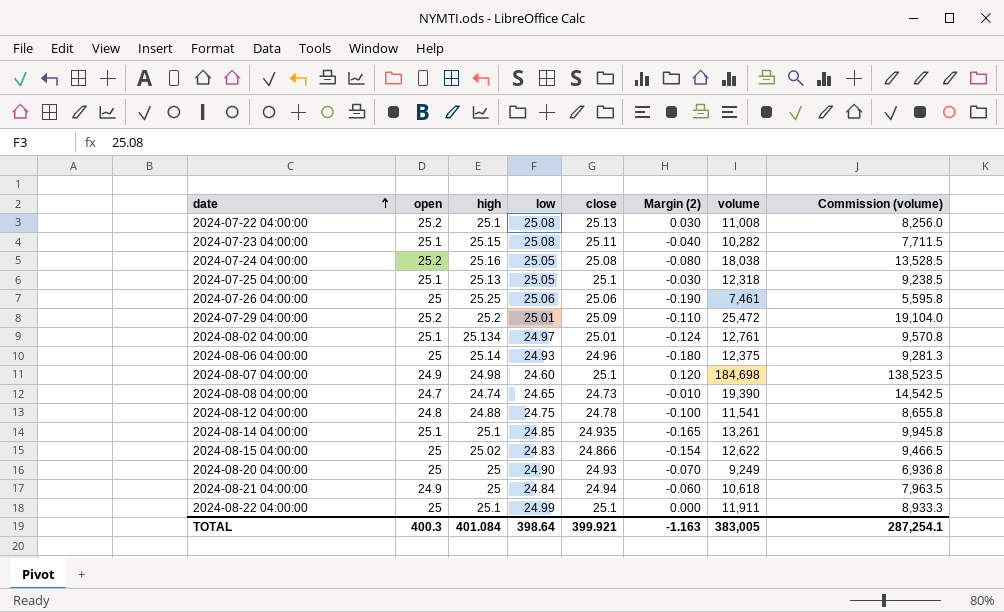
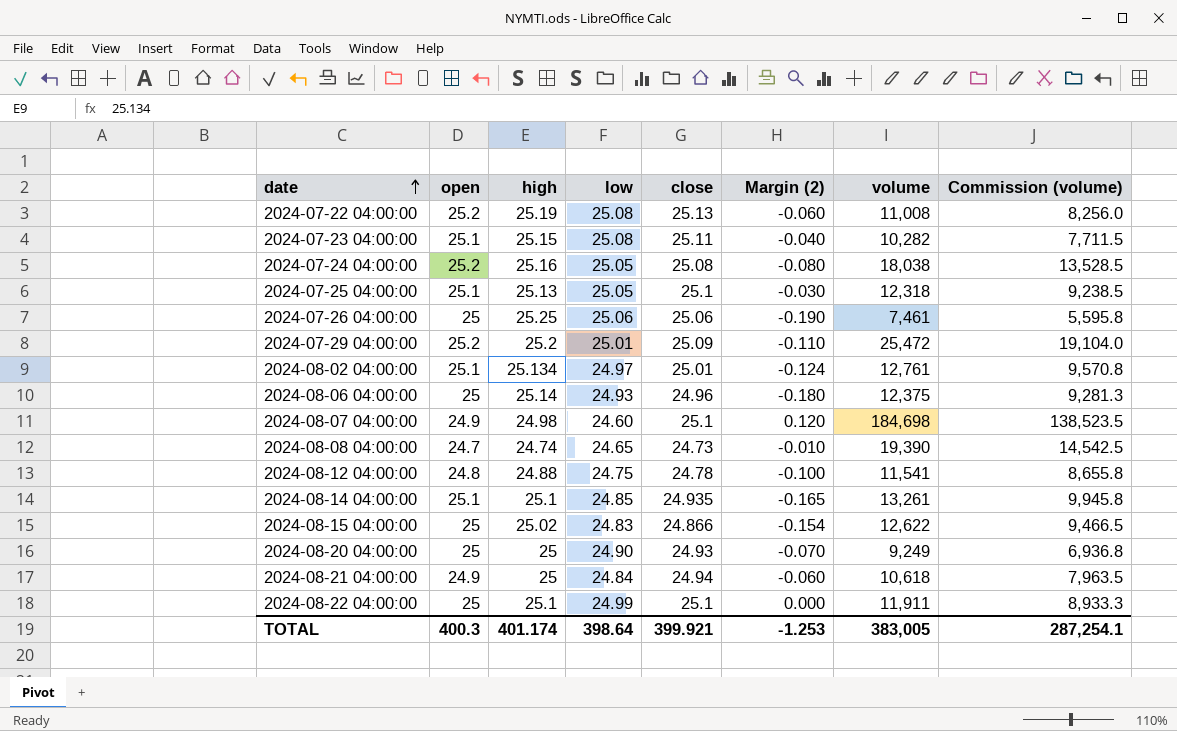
2024-07-22 04:00:00 | high: 25.1 -> 25.19
2024-07-22 04:00:00 | Margin (2): 0.030 -> -0.060
TOTAL | high: 401.084 -> 401.174
TOTAL | Margin (2): -1.163 -> -1.253

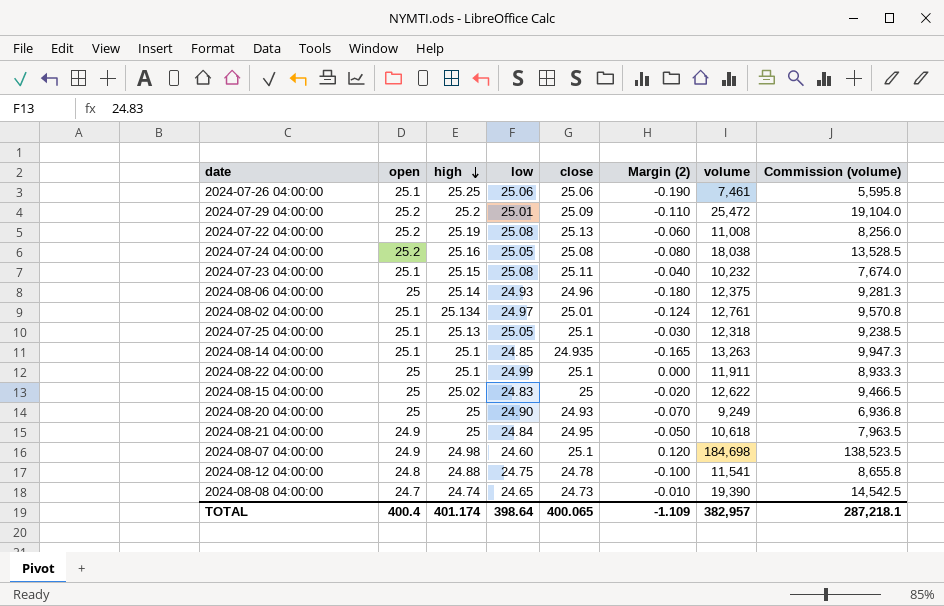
row order: date ascending -> high descending
2024-07-26 04:00:00 | open: 25 -> 25.1
2024-07-23 04:00:00 | volume: 10,282 -> 10,232
2024-07-23 04:00:00 | Commission (volume): 7,711.5 -> 7,674.0
2024-08-14 04:00:00 | volume: 13,261 -> 13,263
2024-08-14 04:00:00 | Commission (volume): 9,945.8 -> 9,947.3
2024-08-15 04:00:00 | close: 24.866 -> 25
2024-08-15 04:00:00 | Margin (2): -0.154 -> -0.020
2024-08-21 04:00:00 | close: 24.94 -> 24.95
2024-08-21 04:00:00 | Margin (2): -0.060 -> -0.050
TOTAL | open: 400.3 -> 400.4
TOTAL | close: 399.921 -> 400.065
TOTAL | Margin (2): -1.253 -> -1.109
TOTAL | volume: 383,005 -> 382,957
TOTAL | Commission (volume): 287,254.1 -> 287,218.1

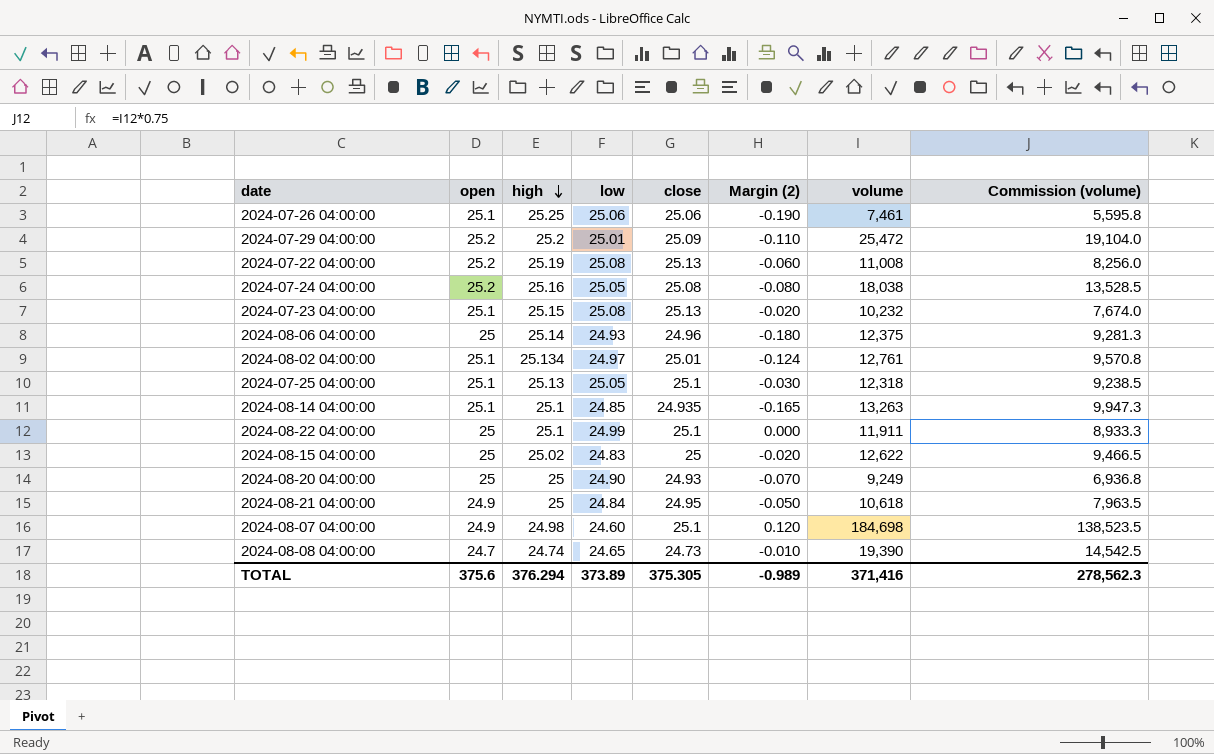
row 2024-08-12 04:00:00: 24.8 | 24.88 | 24.75 | 24.78 | -0.100 | 11,541 | 8,655.8 -> none
2024-07-23 04:00:00 | close: 25.11 -> 25.13
2024-07-23 04:00:00 | Margin (2): -0.040 -> -0.020
TOTAL | open: 400.4 -> 375.6
TOTAL | high: 401.174 -> 376.294
TOTAL | low: 398.64 -> 373.89
TOTAL | close: 400.065 -> 375.305
TOTAL | Margin (2): -1.109 -> -0.989
TOTAL | volume: 382,957 -> 371,416
TOTAL | Commission (volume): 287,218.1 -> 278,562.3

